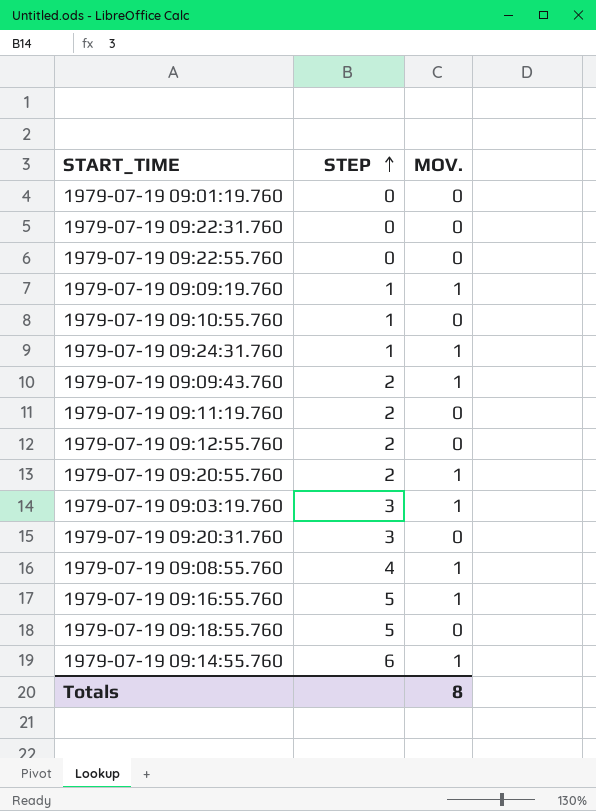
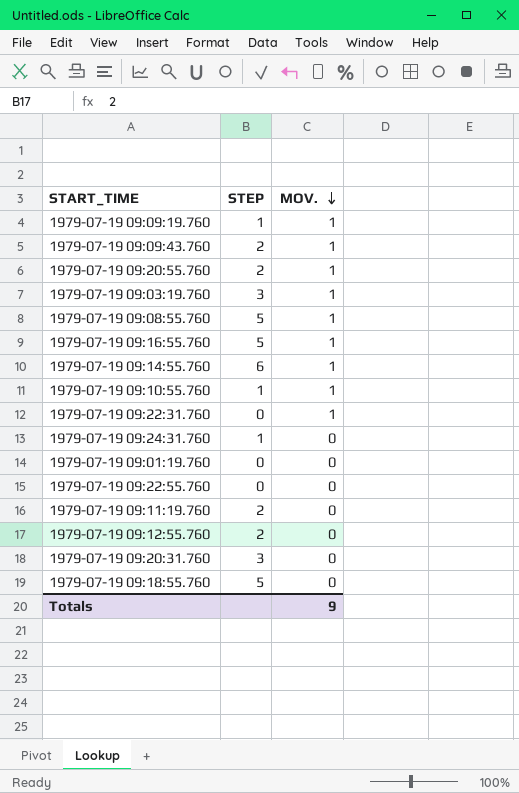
row order: STEP ascending -> MOV. descending
1979-07-19 09:08:55.760 | STEP: 4 -> 5
1979-07-19 09:10:55.760 | MOV.: 0 -> 1
1979-07-19 09:22:31.760 | MOV.: 0 -> 1
1979-07-19 09:24:31.760 | MOV.: 1 -> 0
Totals | MOV.: 8 -> 9

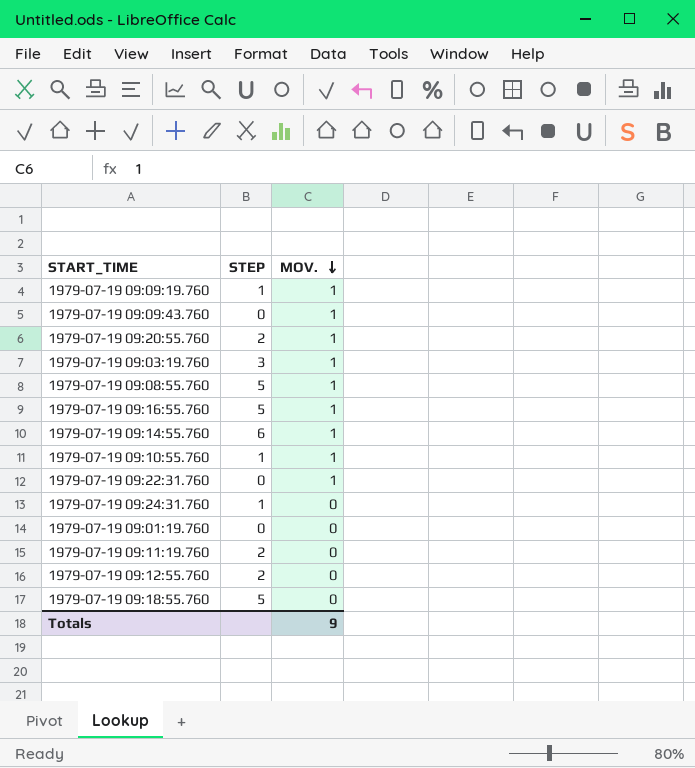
row 1979-07-19 09:22:55.760: 0 | 0 -> none
row 1979-07-19 09:20:31.760: 3 | 0 -> none
1979-07-19 09:09:43.760 | STEP: 2 -> 0

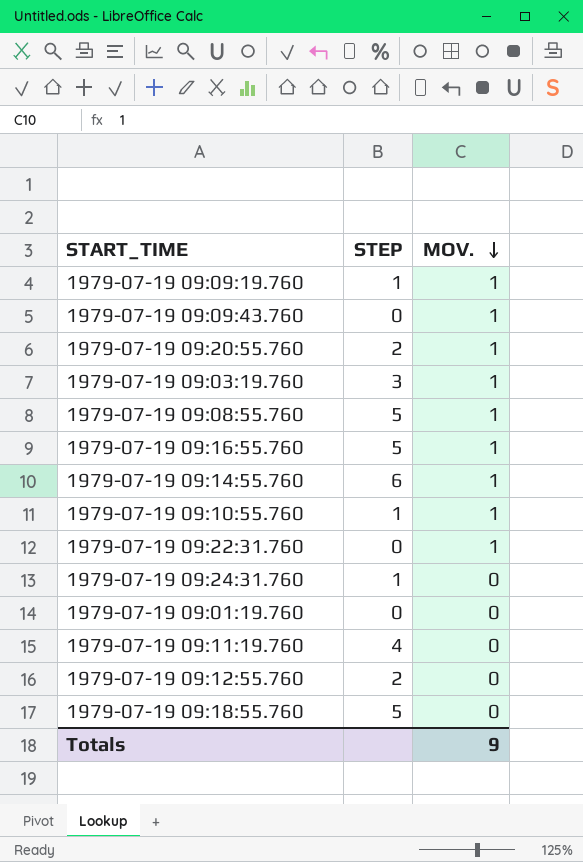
1979-07-19 09:11:19.760 | STEP: 2 -> 4

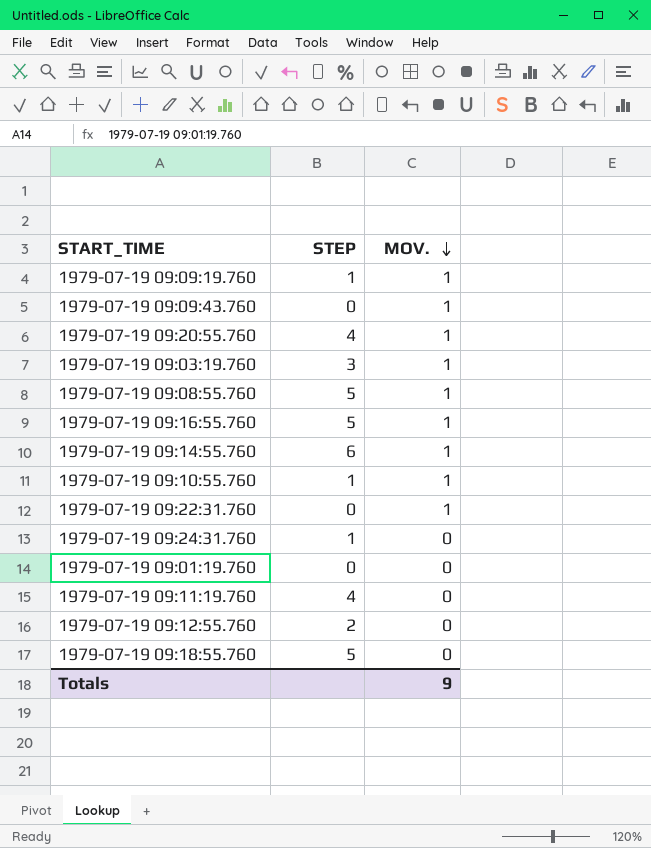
1979-07-19 09:20:55.760 | STEP: 2 -> 4

